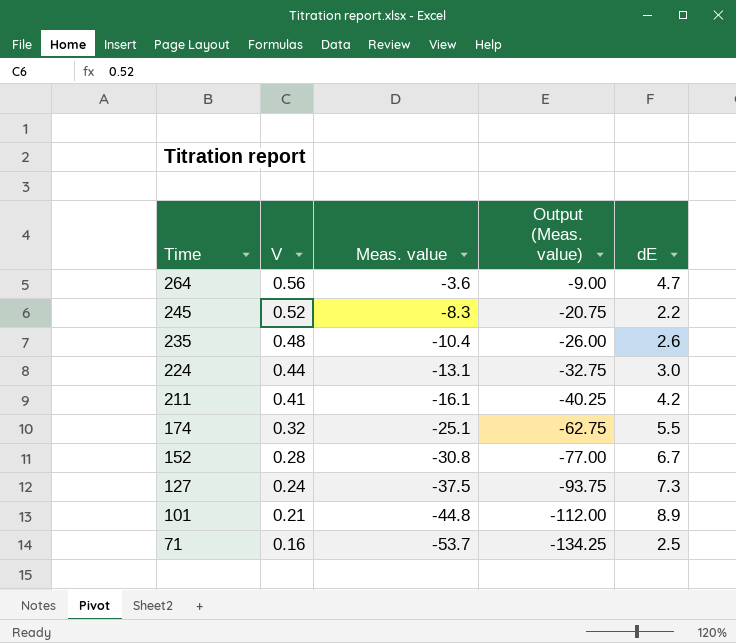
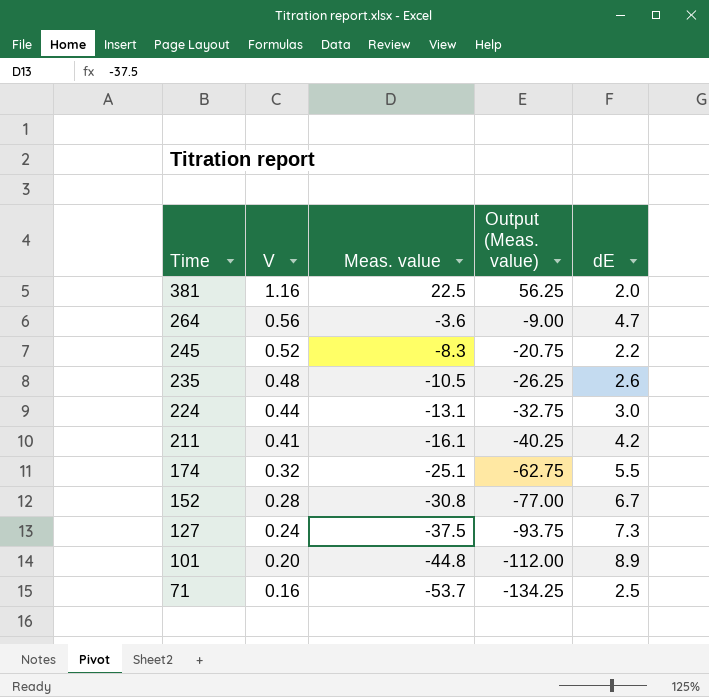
row 381: none -> 1.16 | 22.5 | 56.25 | 2.0
235 | Meas. value: -10.4 -> -10.5
235 | Output (Meas. value): -26.00 -> -26.25
101 | V: 0.21 -> 0.20

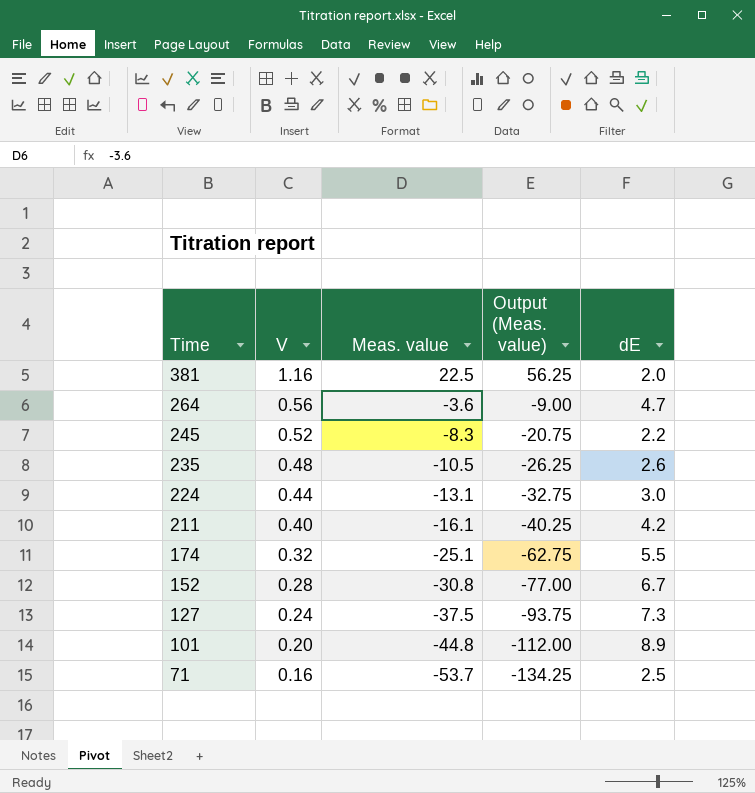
211 | V: 0.41 -> 0.40

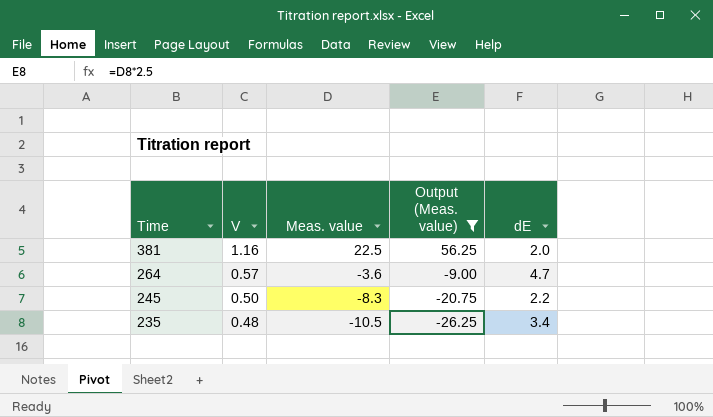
filter: none -> Output (Meas. value) >= -26.25
264 | V: 0.56 -> 0.57
245 | V: 0.52 -> 0.50
235 | dE: 2.6 -> 3.4

